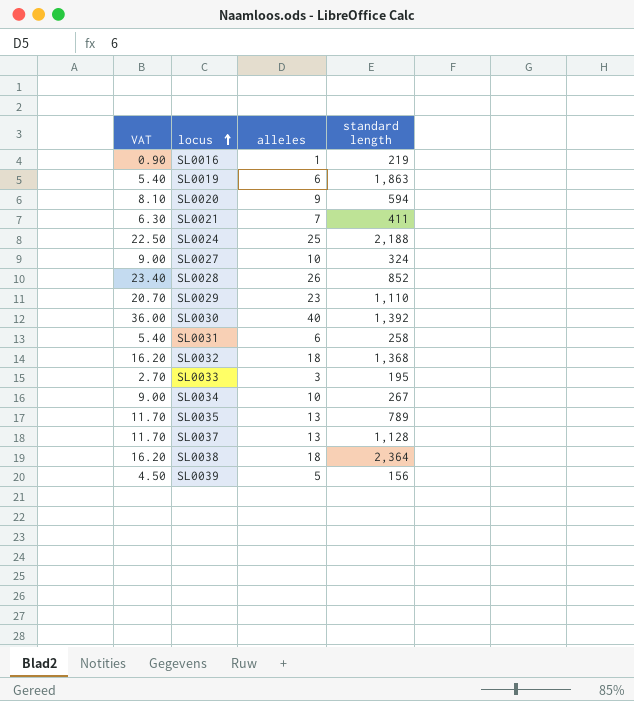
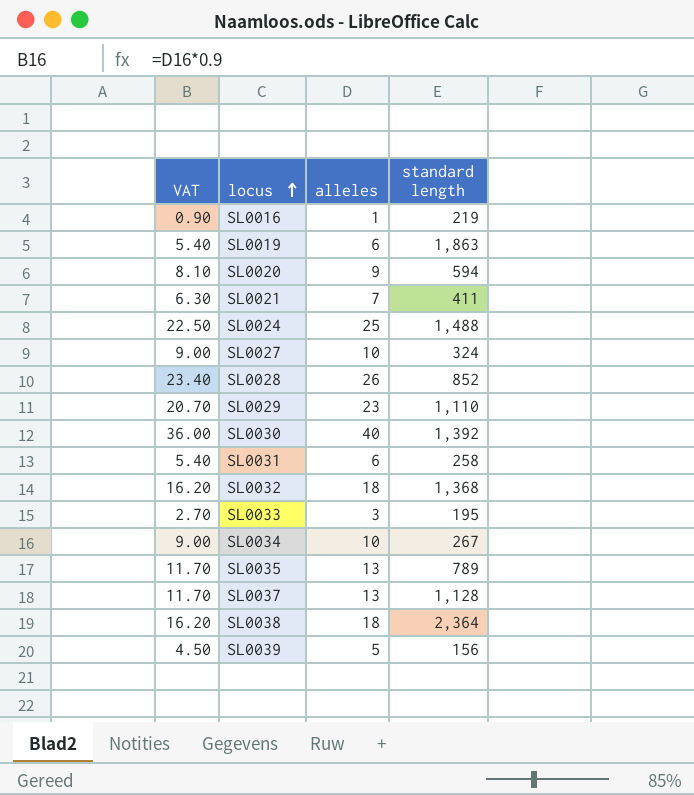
SL0024 | standard length: 2,188 -> 1,488

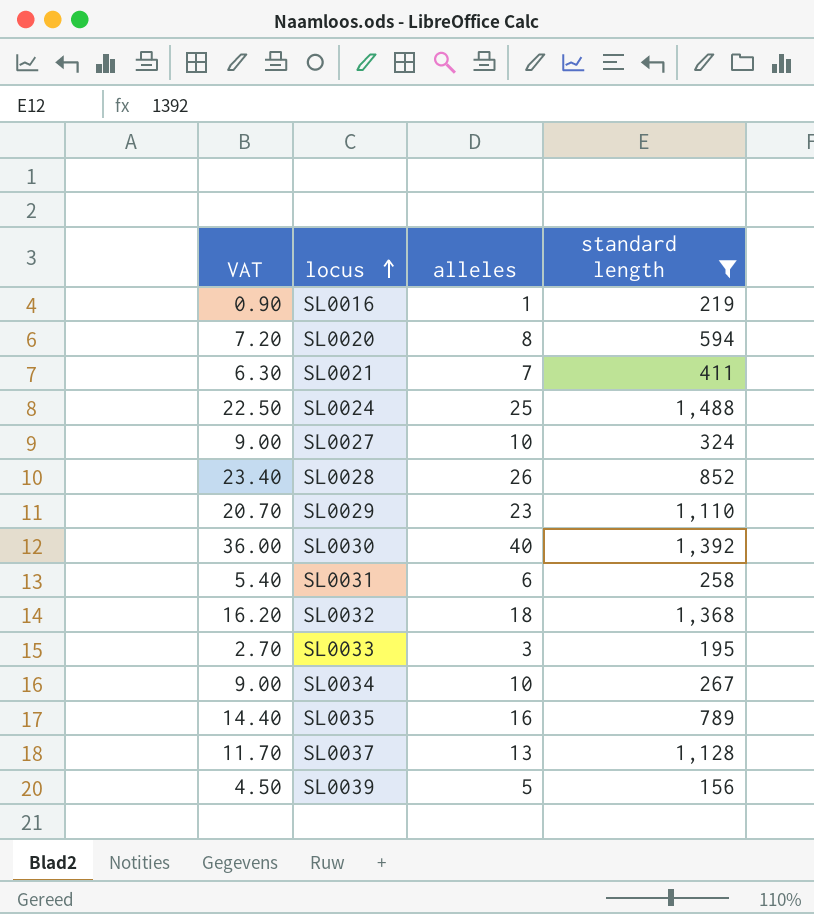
filter: none -> standard length <= 1,488
SL0020 | VAT: 8.10 -> 7.20
SL0020 | alleles: 9 -> 8
SL0035 | VAT: 11.70 -> 14.40
SL0035 | alleles: 13 -> 16

